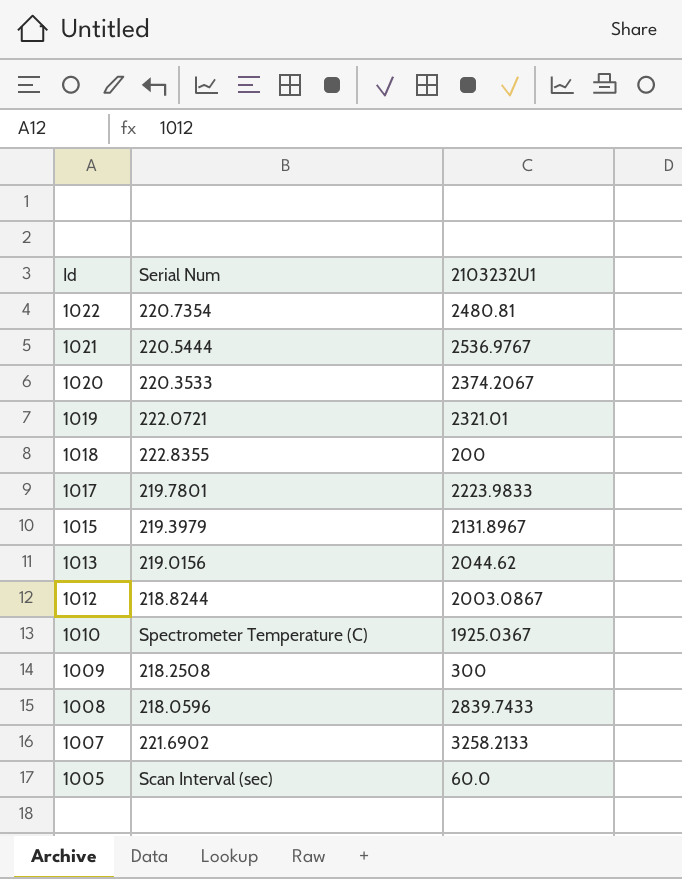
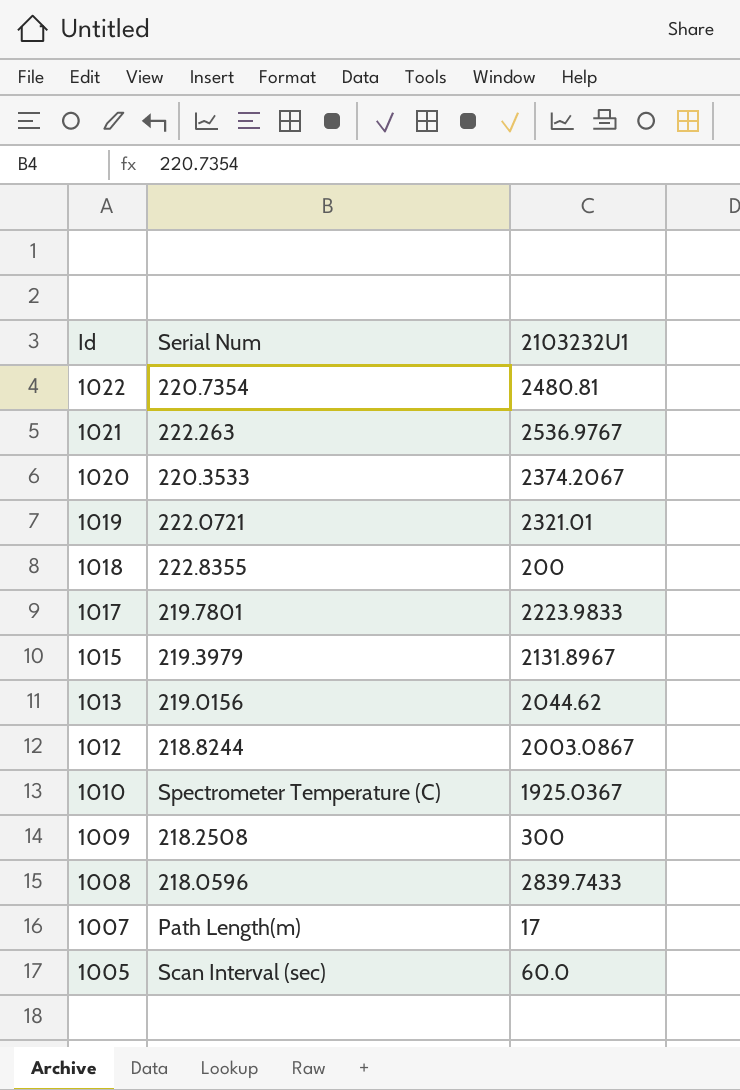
1021 | Serial Num: 220.5444 -> 222.263
1007 | Serial Num: 221.6902 -> Path Length(m)
1007 | 2103232U1: 3258.2133 -> 17

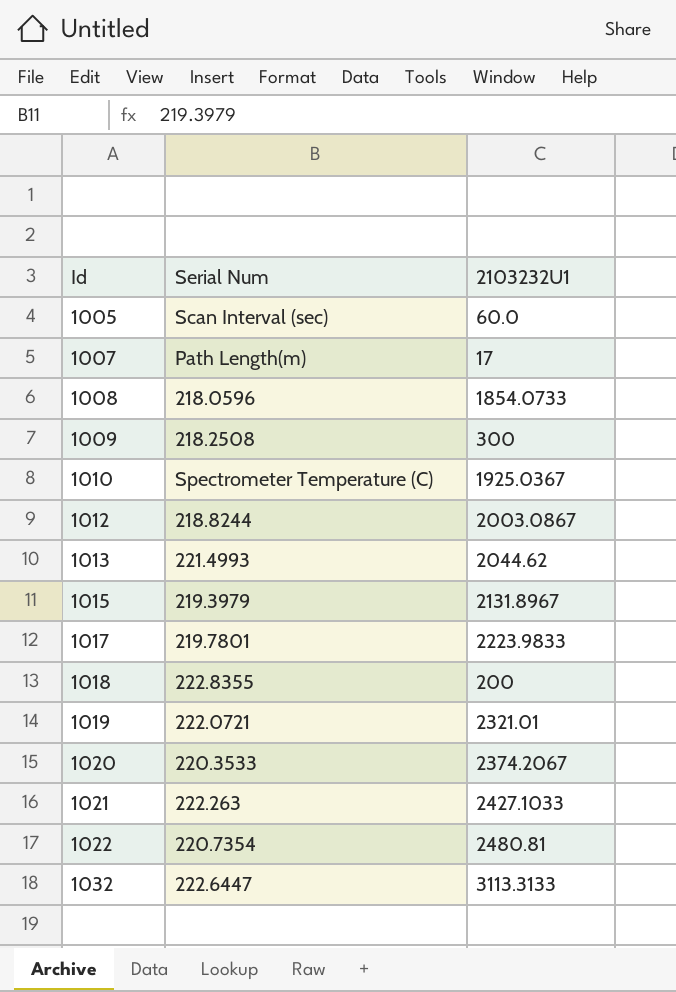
row order: Id descending -> Id ascending
1008 | 2103232U1: 2839.7433 -> 1854.0733
1013 | Serial Num: 219.0156 -> 221.4993
1021 | 2103232U1: 2536.9767 -> 2427.1033
row 1032: none -> 222.6447 | 3113.3133

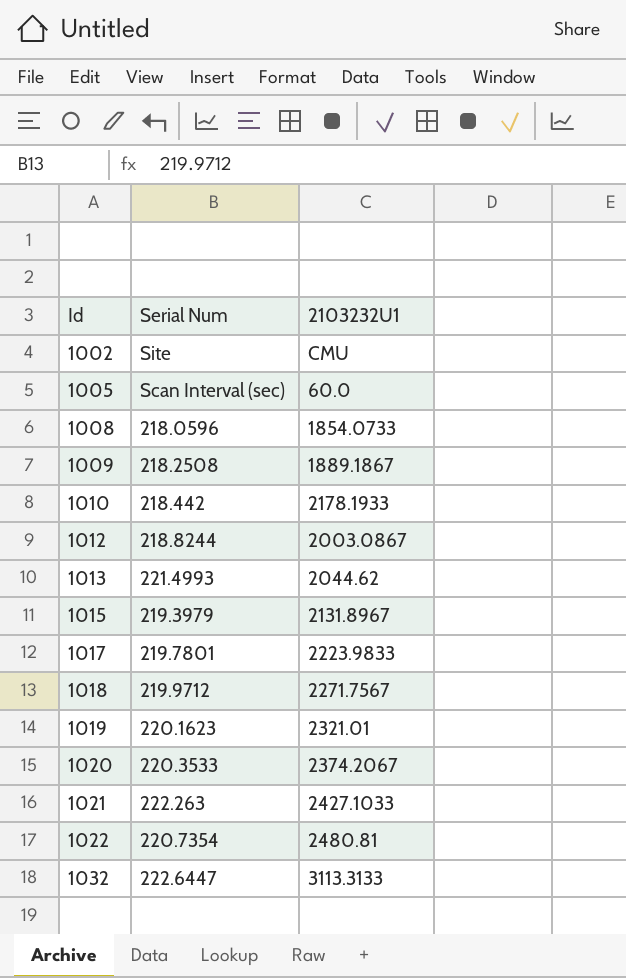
row 1007: Path Length(m) | 17 -> none
row 1002: none -> Site | CMU
1009 | 2103232U1: 300 -> 1889.1867
1010 | Serial Num: Spectrometer Temperature (C) -> 218.442
1010 | 2103232U1: 1925.0367 -> 2178.1933
1018 | Serial Num: 222.8355 -> 219.9712
1018 | 2103232U1: 200 -> 2271.7567
1019 | Serial Num: 222.0721 -> 220.1623

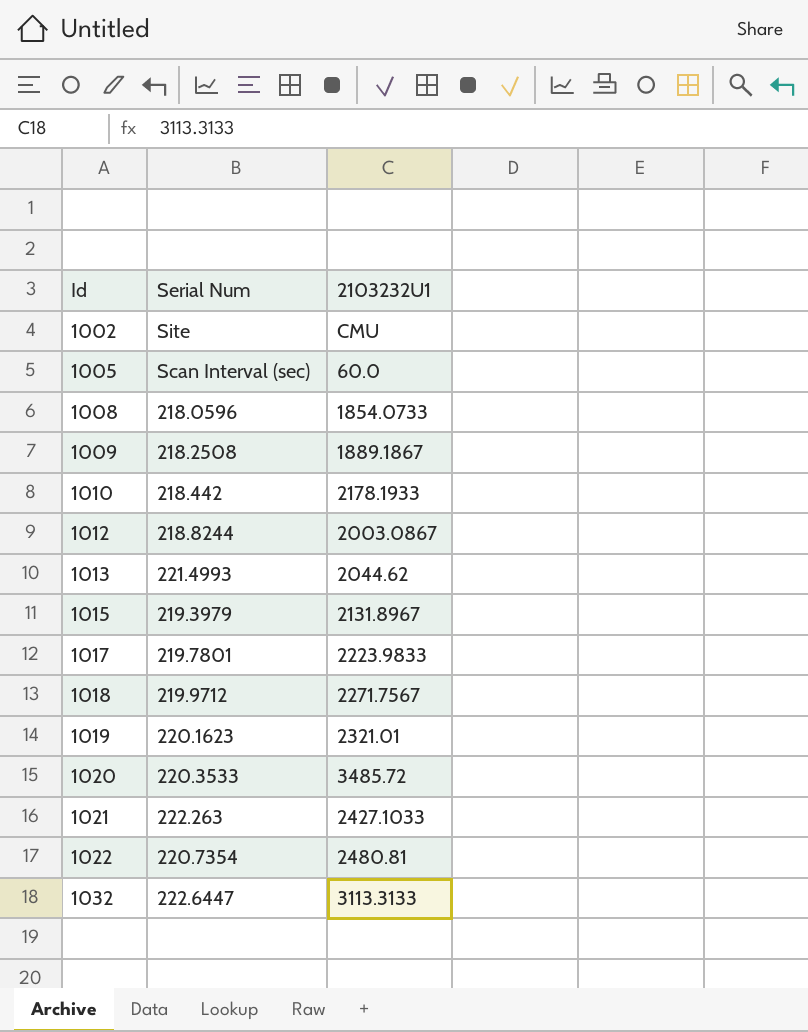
1020 | 2103232U1: 2374.2067 -> 3485.72

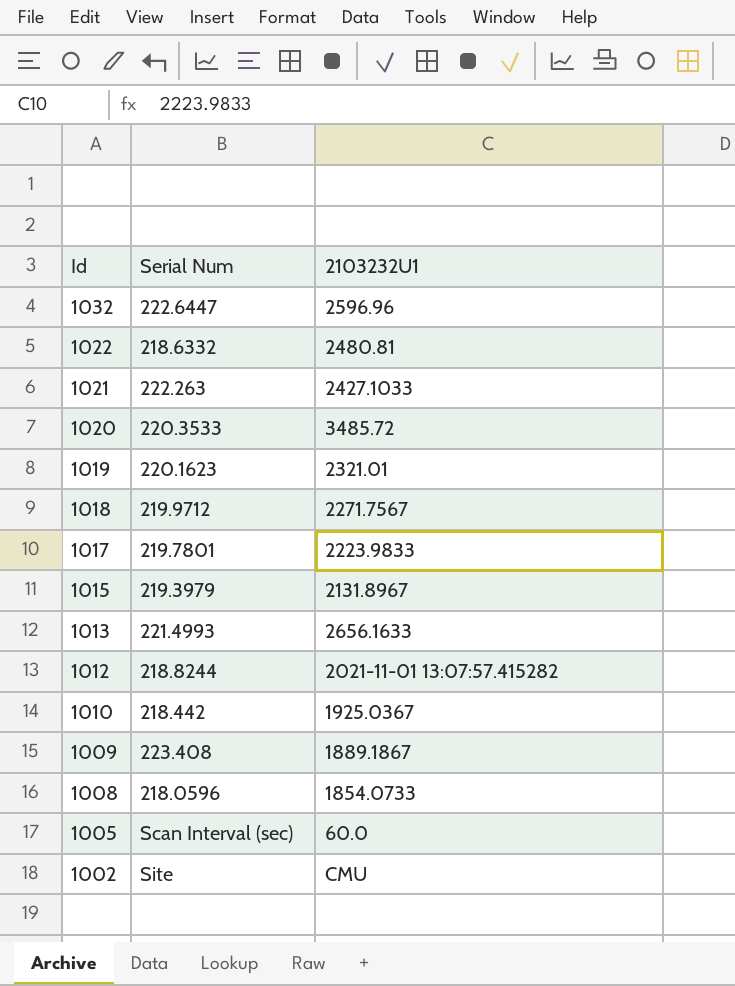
row order: Id ascending -> Id descending
1032 | 2103232U1: 3113.3133 -> 2596.96
1022 | Serial Num: 220.7354 -> 218.6332
1013 | 2103232U1: 2044.62 -> 2656.1633
1012 | 2103232U1: 2003.0867 -> 2021-11-01 13:07:57.415282
1010 | 2103232U1: 2178.1933 -> 1925.0367
1009 | Serial Num: 218.2508 -> 223.408

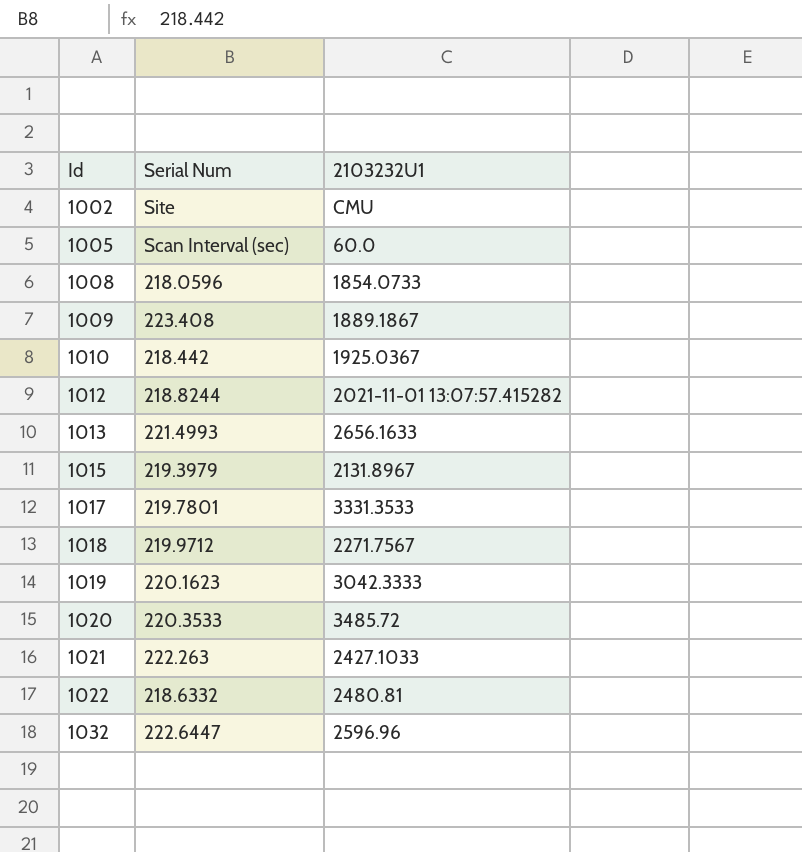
row order: Id descending -> Id ascending
1017 | 2103232U1: 2223.9833 -> 3331.3533
1019 | 2103232U1: 2321.01 -> 3042.3333

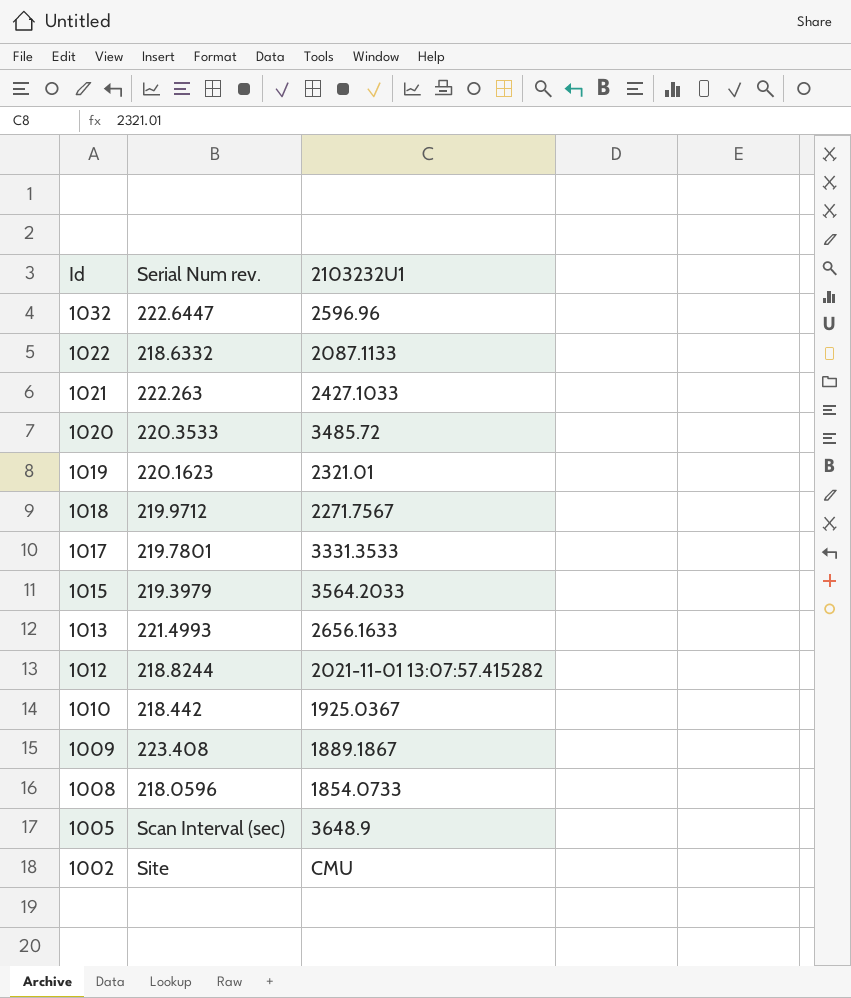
row order: Id ascending -> Id descending
column name: Serial Num -> Serial Num rev.
1022 | 2103232U1: 2480.81 -> 2087.1133
1019 | 2103232U1: 3042.3333 -> 2321.01
1015 | 2103232U1: 2131.8967 -> 3564.2033
1005 | 2103232U1: 60.0 -> 3648.9

